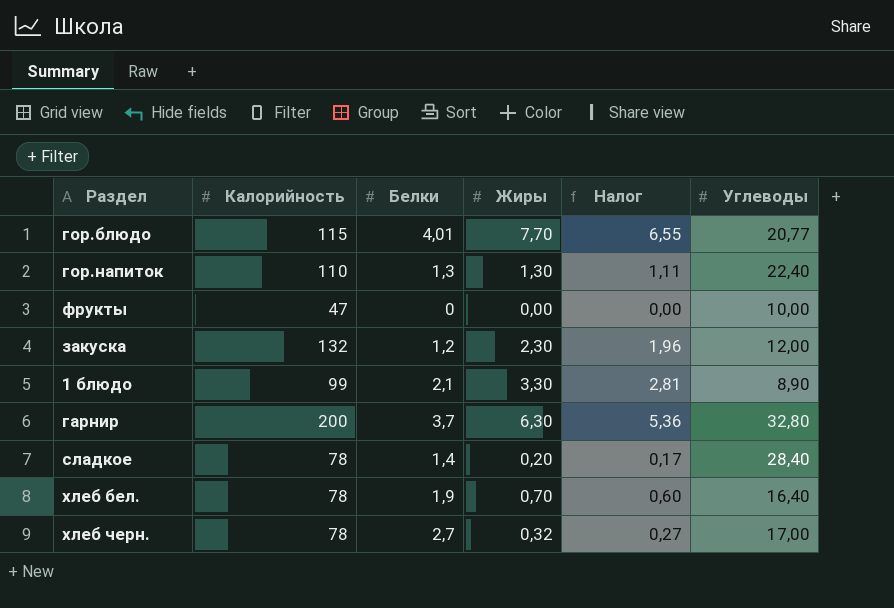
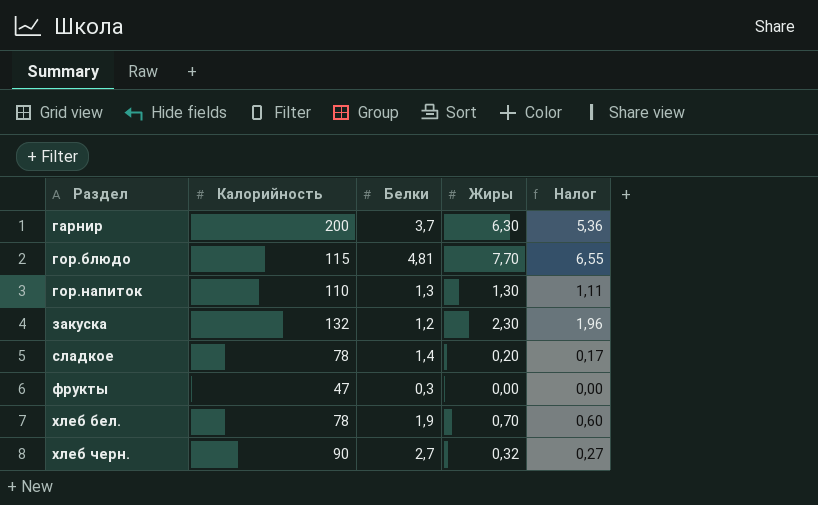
row order: none -> Раздел ascending
column Углеводы | position: 6 -> none
row 1 блюдо: 99 | 2,1 | 3,30 | 2,81 | 8,90 -> none
гор.блюдо | Белки: 4,01 -> 4,81
фрукты | Белки: 0 -> 0,3
хлеб черн. | Калорийность: 78 -> 90

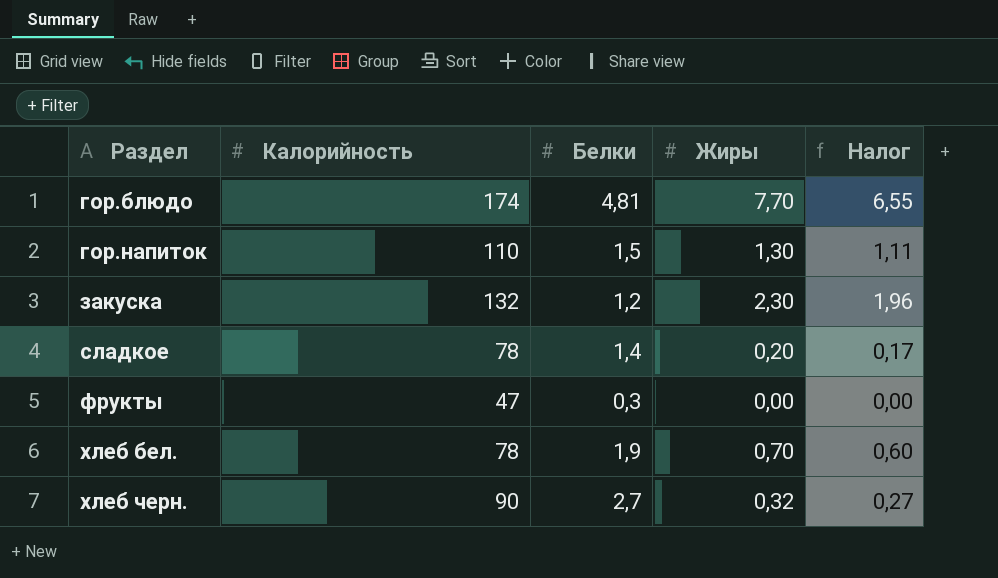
row гарнир: 200 | 3,7 | 6,30 | 5,36 -> none
гор.блюдо | Калорийность: 115 -> 174
гор.напиток | Белки: 1,3 -> 1,5

